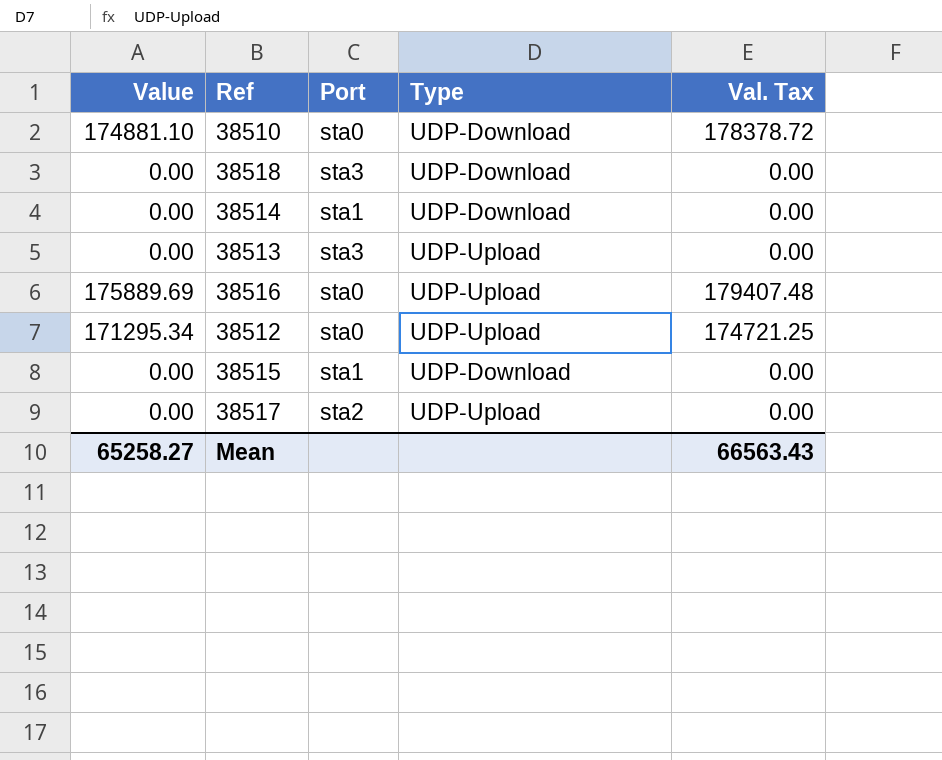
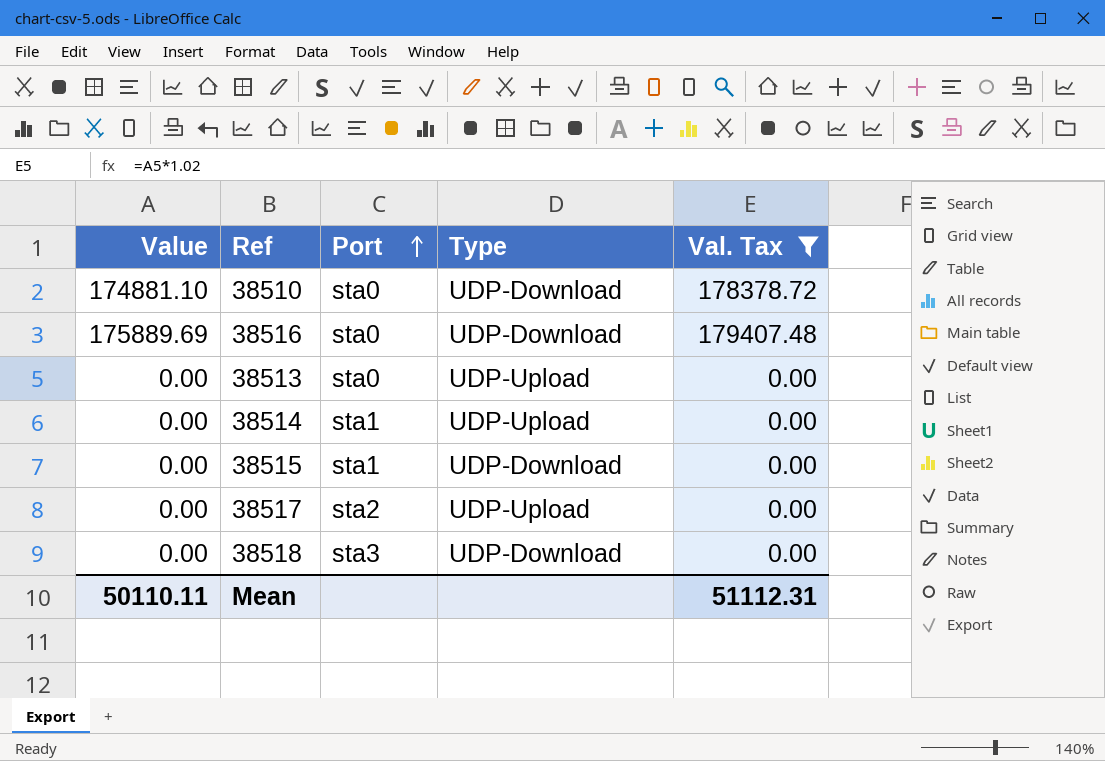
filter: none -> Val. Tax != 174721.25
row order: none -> Port ascending
38516 | Type: UDP-Upload -> UDP-Download
38513 | Port: sta3 -> sta0
38514 | Type: UDP-Download -> UDP-Upload
Mean | Value: 65258.27 -> 50110.11
Mean | Val. Tax: 66563.43 -> 51112.31

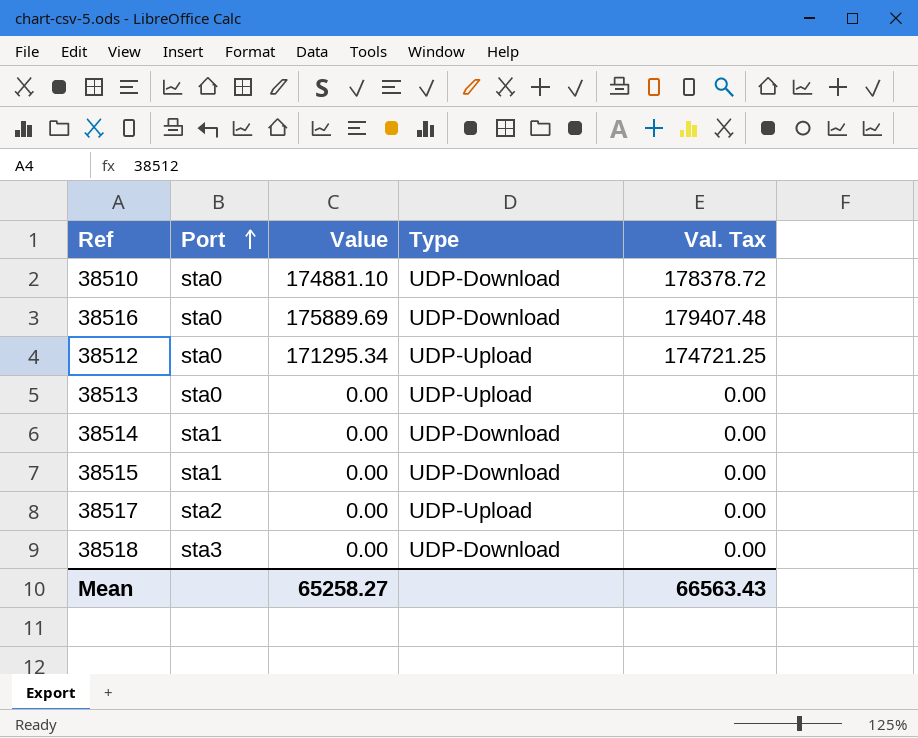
filter: Val. Tax != 174721.25 -> none
column Value | position: 1 -> 3
38514 | Type: UDP-Upload -> UDP-Download
Mean | Value: 50110.11 -> 65258.27
Mean | Val. Tax: 51112.31 -> 66563.43

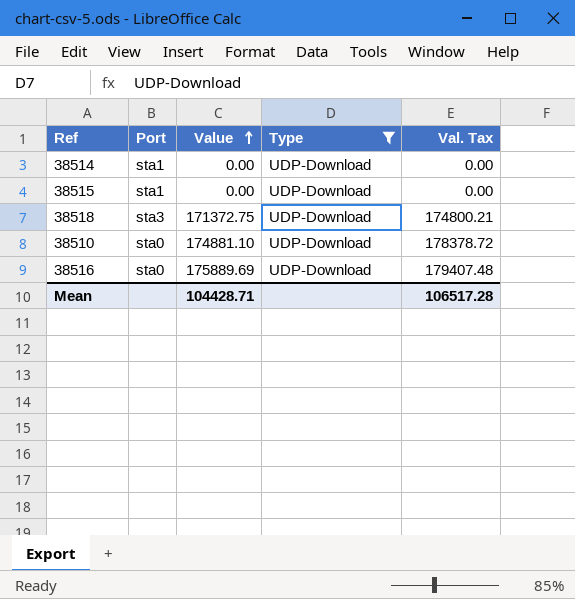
filter: none -> Type = UDP-Download
row order: Port ascending -> Value ascending
38518 | Value: 0.00 -> 171372.75
38518 | Val. Tax: 0.00 -> 174800.21
Mean | Value: 65258.27 -> 104428.71
Mean | Val. Tax: 66563.43 -> 106517.28

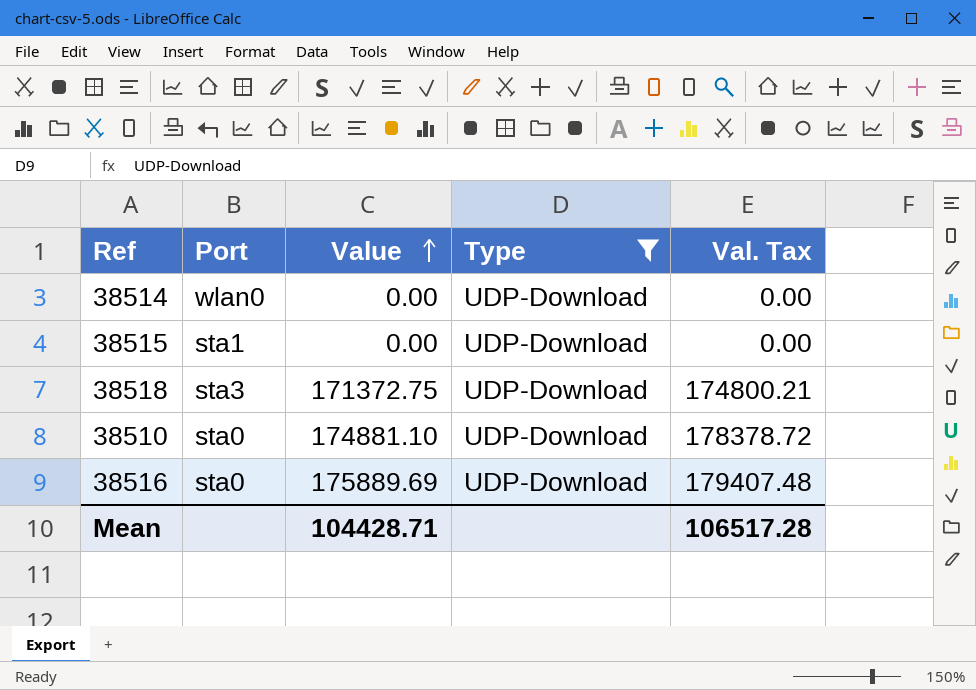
38514 | Port: sta1 -> wlan0

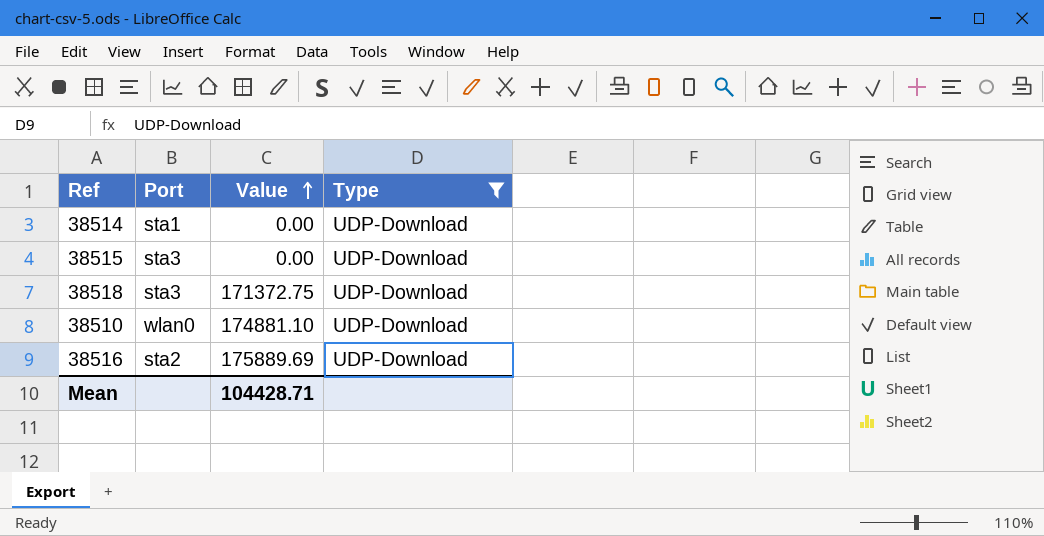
column Val. Tax | formula: [Value] * 1.02 -> none
38514 | Port: wlan0 -> sta1
38515 | Port: sta1 -> sta3
38510 | Port: sta0 -> wlan0
38516 | Port: sta0 -> sta2

